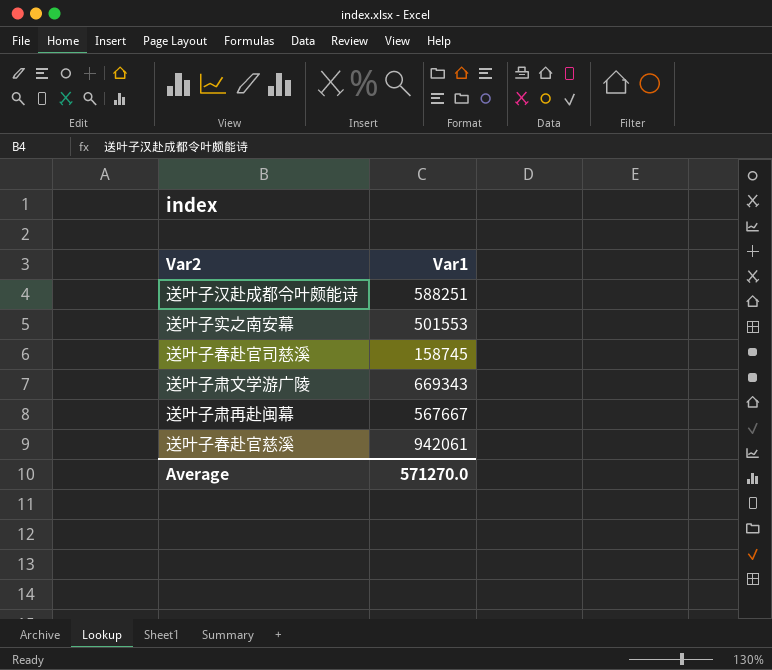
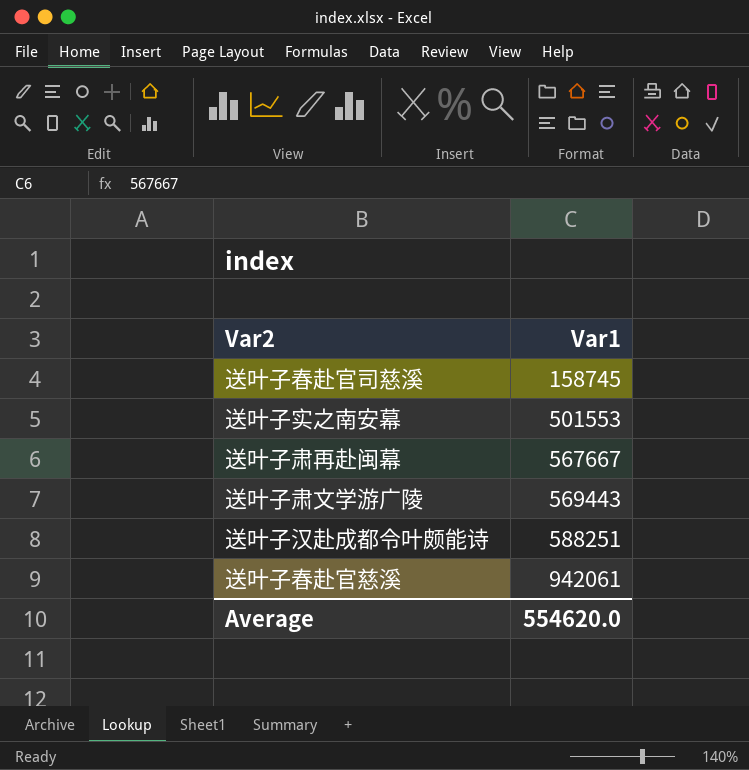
row order: none -> Var1 ascending
送叶子肃文学游广陵 | Var1: 669343 -> 569443
Average | Var1: 571270.0 -> 554620.0

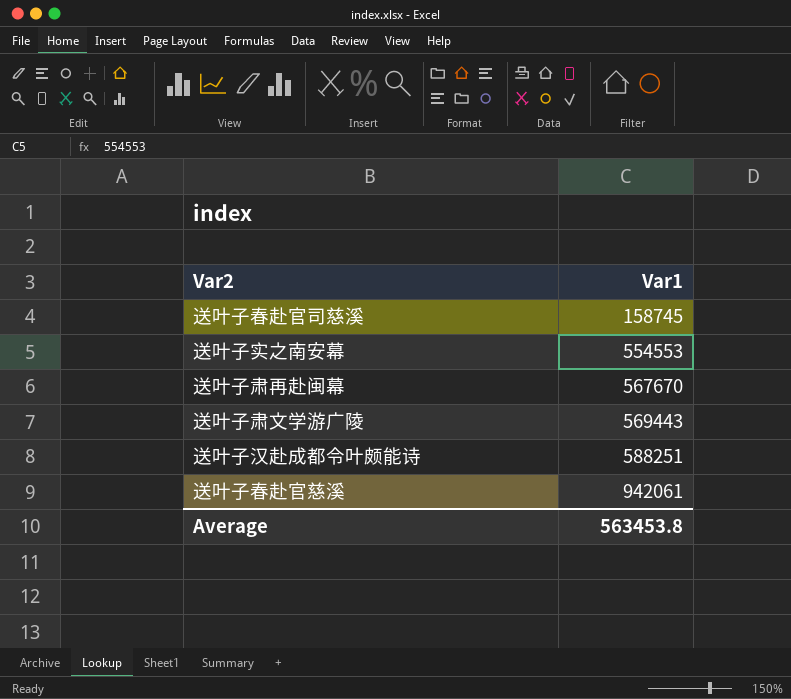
送叶子实之南安幕 | Var1: 501553 -> 554553
送叶子肃再赴闽幕 | Var1: 567667 -> 567670
Average | Var1: 554620.0 -> 563453.8

